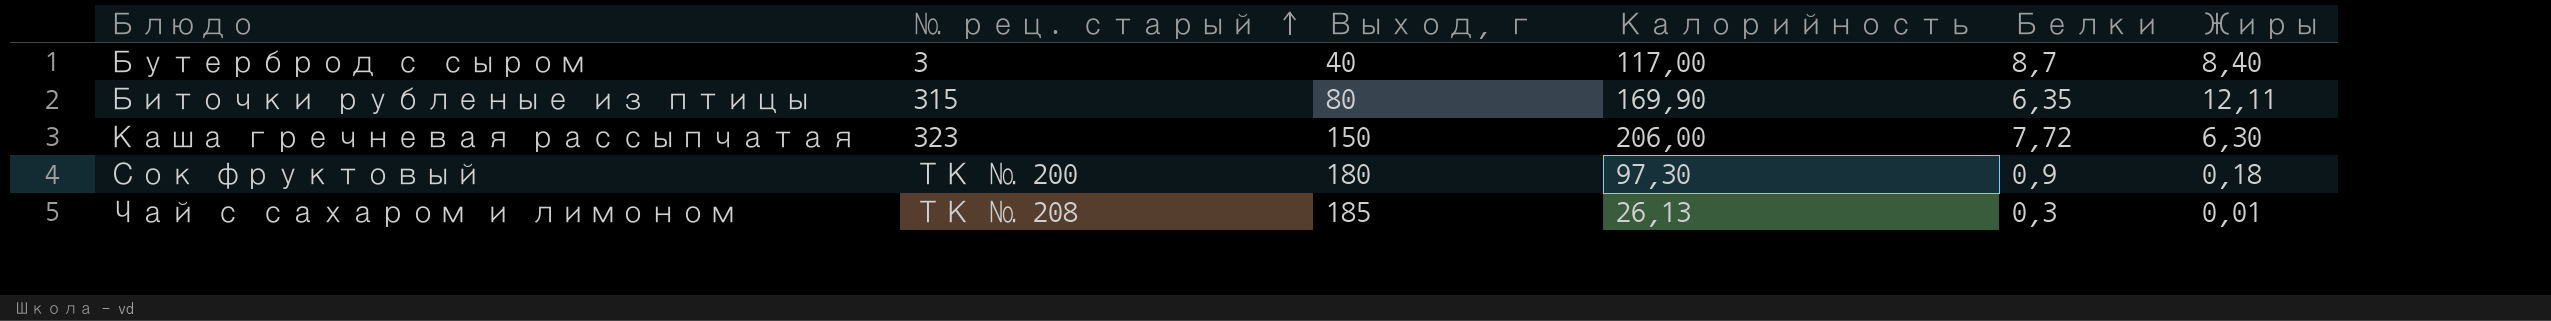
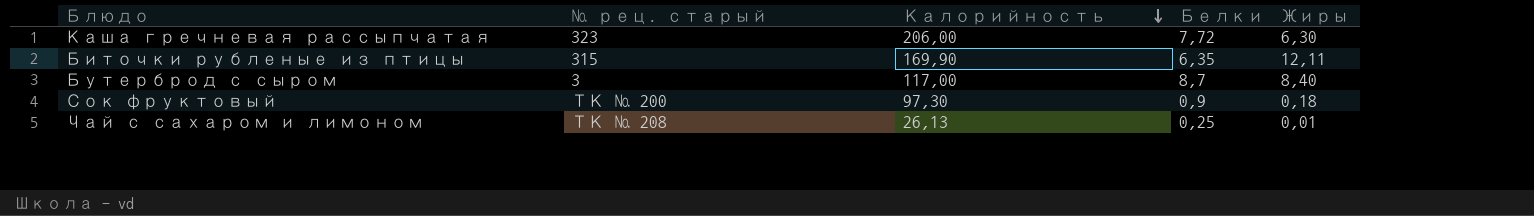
row order: № рец. старый ascending -> Калорийность descending
column Выход, г | position: 3 -> none
Чай с сахаром и лимоном | Белки: 0,3 -> 0,25

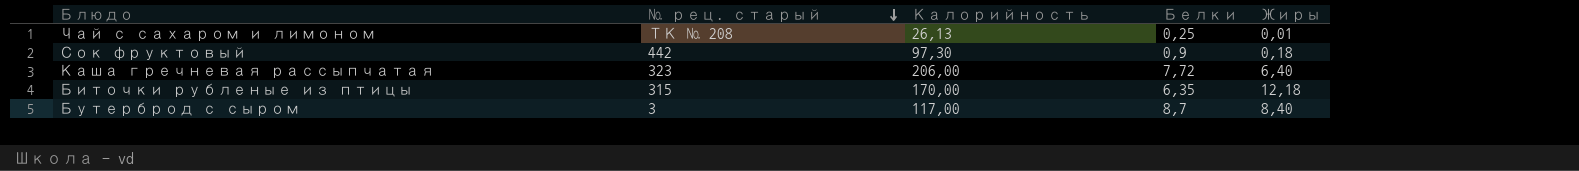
row order: Калорийность descending -> № рец. старый descending
Сок фруктовый | № рец. старый: ТК № 200 -> 442
Каша гречневая рассыпчатая | Жиры: 6,30 -> 6,40
Биточки рубленые из птицы | Калорийность: 169,90 -> 170,00
Биточки рубленые из птицы | Жиры: 12,11 -> 12,18

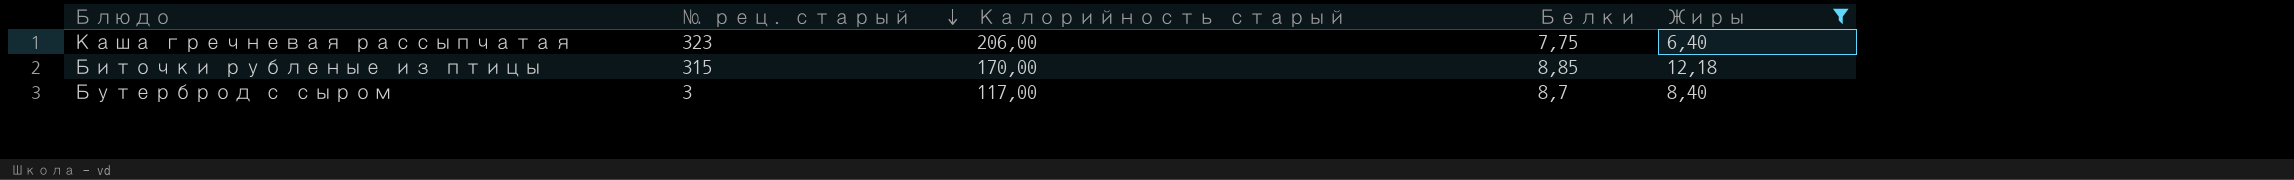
filter: none -> Жиры >= 6,40
column name: Калорийность -> Калорийность старый
Каша гречневая рассыпчатая | Белки: 7,72 -> 7,75
Биточки рубленые из птицы | Белки: 6,35 -> 8,85

